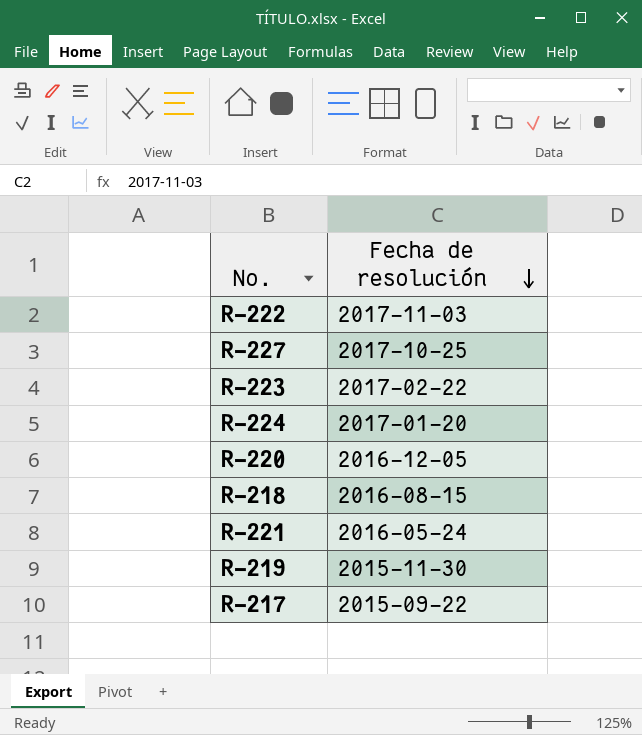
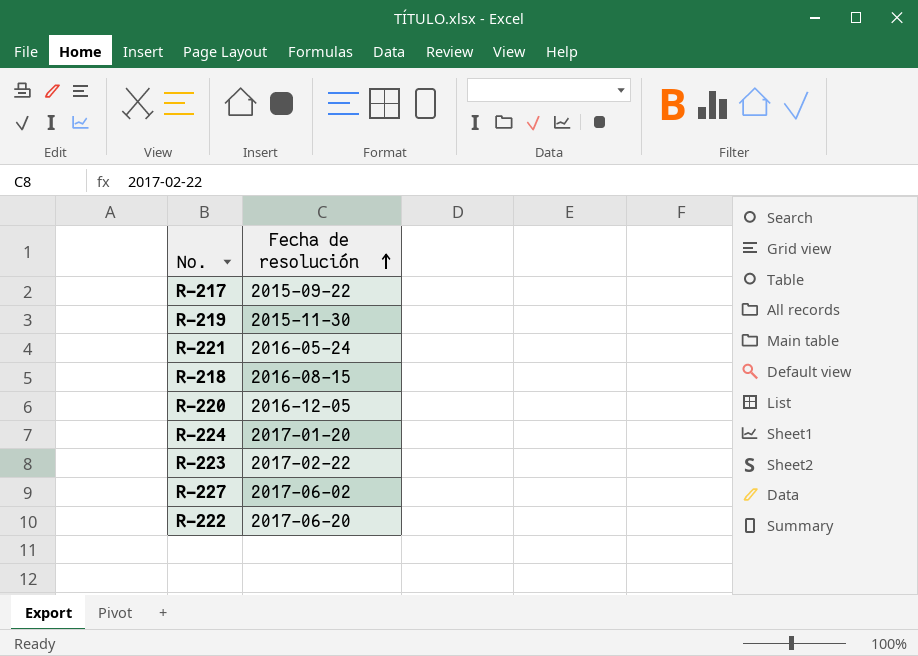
row order: Fecha de resolución descending -> Fecha de resolución ascending
R-227 | Fecha de resolución: 2017-10-25 -> 2017-06-02
R-222 | Fecha de resolución: 2017-11-03 -> 2017-06-20

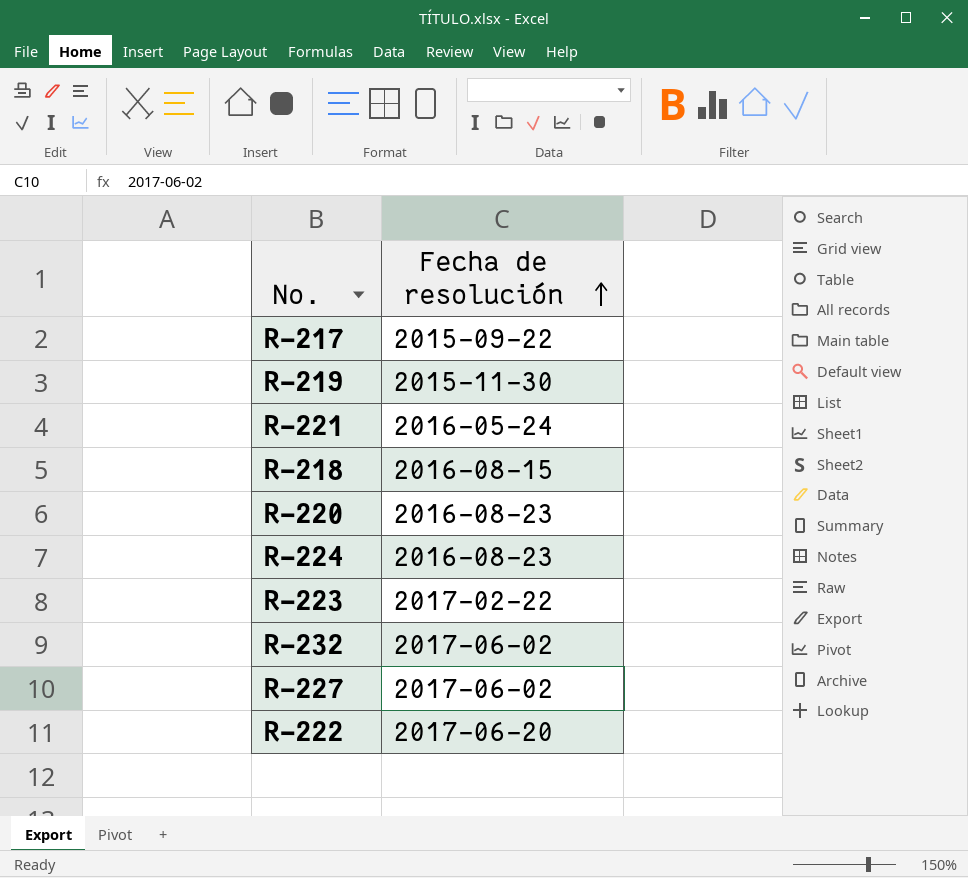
R-220 | Fecha de resolución: 2016-12-05 -> 2016-08-23
R-224 | Fecha de resolución: 2017-01-20 -> 2016-08-23
row R-232: none -> 2017-06-02

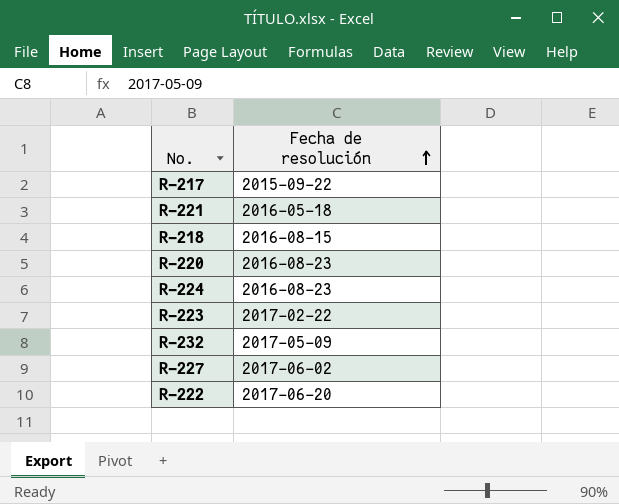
row R-219: 2015-11-30 -> none
R-221 | Fecha de resolución: 2016-05-24 -> 2016-05-18
R-232 | Fecha de resolución: 2017-06-02 -> 2017-05-09

